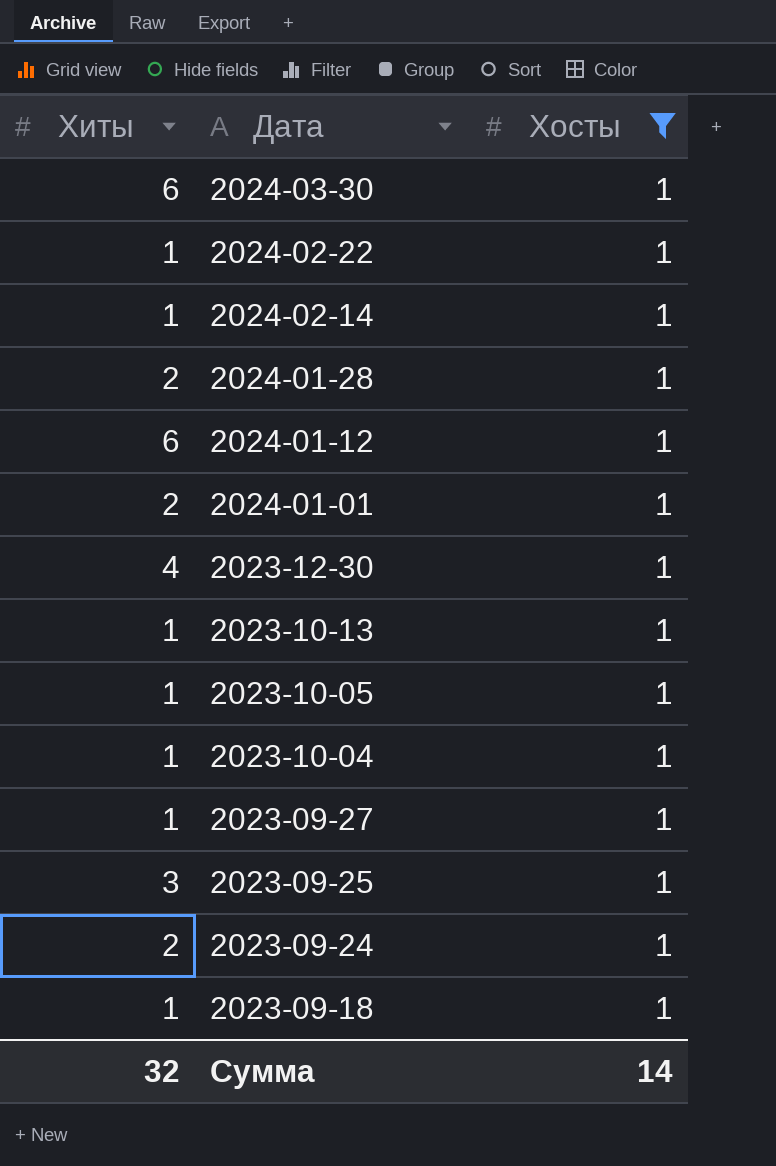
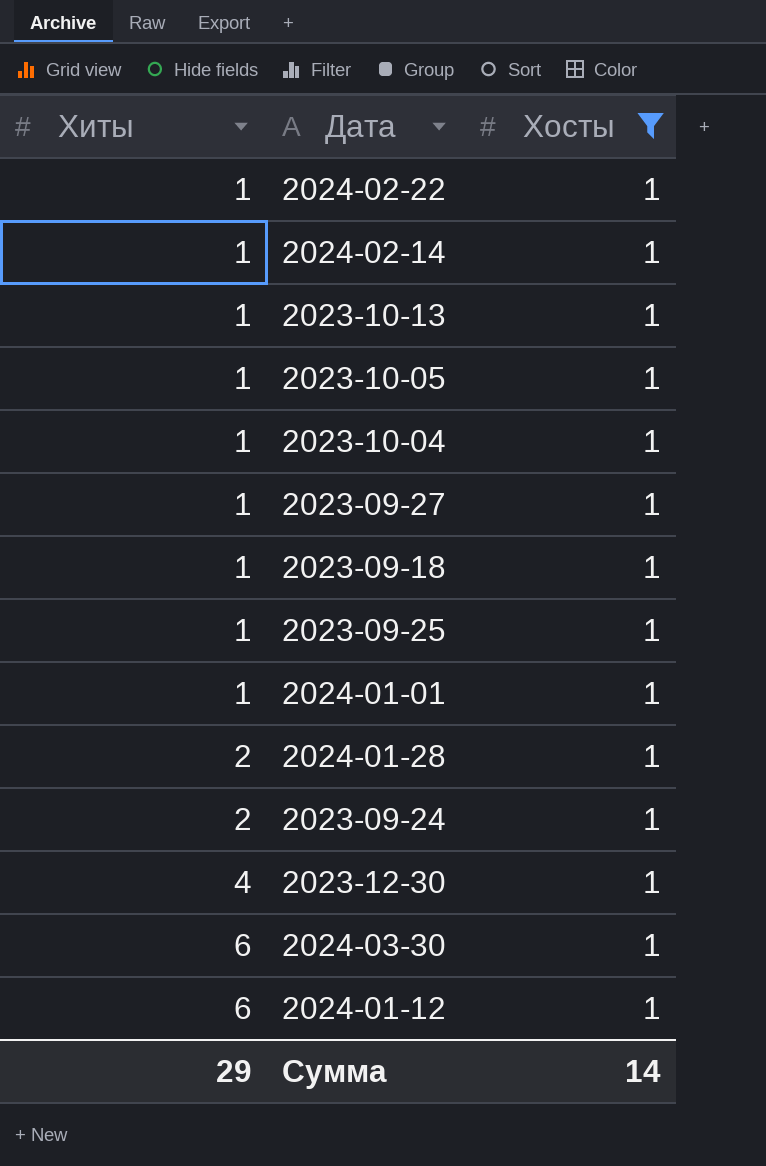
row order: Дата descending -> Хиты ascending
2023-09-25 | Хиты: 3 -> 1
2024-01-01 | Хиты: 2 -> 1
Сумма | Хиты: 32 -> 29

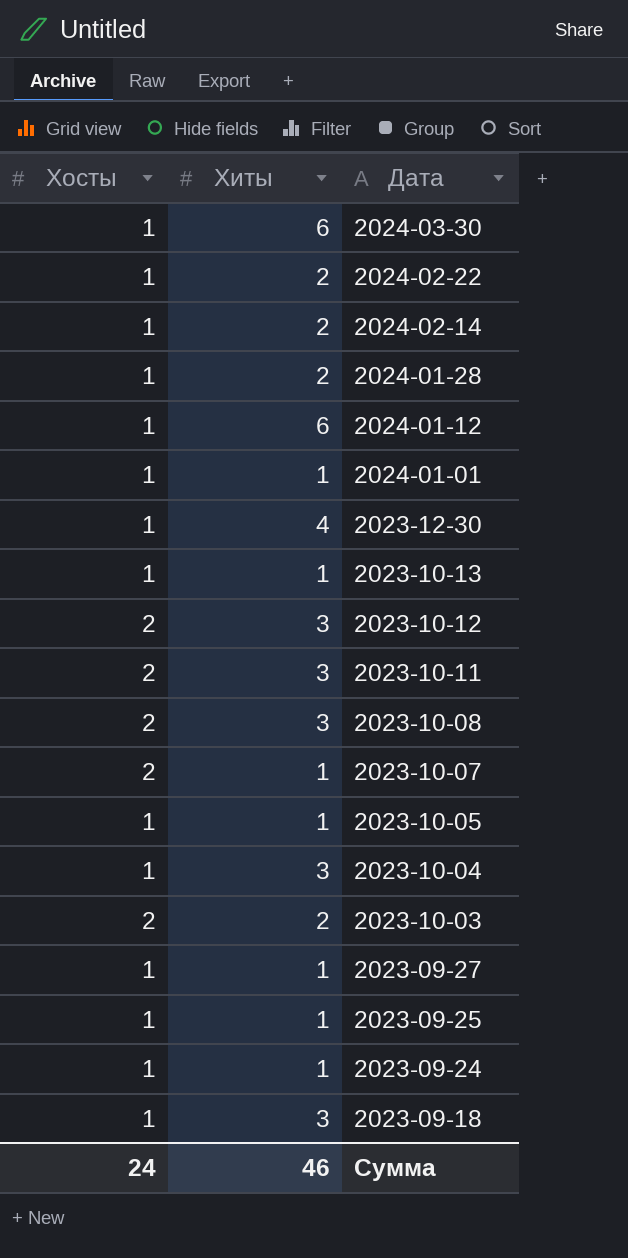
filter: Хосты = 1 -> none
row order: Хиты ascending -> Дата descending
column Хосты | position: 3 -> 1
2024-02-22 | Хиты: 1 -> 2
2024-02-14 | Хиты: 1 -> 2
2023-10-04 | Хиты: 1 -> 3
2023-09-24 | Хиты: 2 -> 1
2023-09-18 | Хиты: 1 -> 3
Сумма | Хосты: 14 -> 24
Сумма | Хиты: 29 -> 46

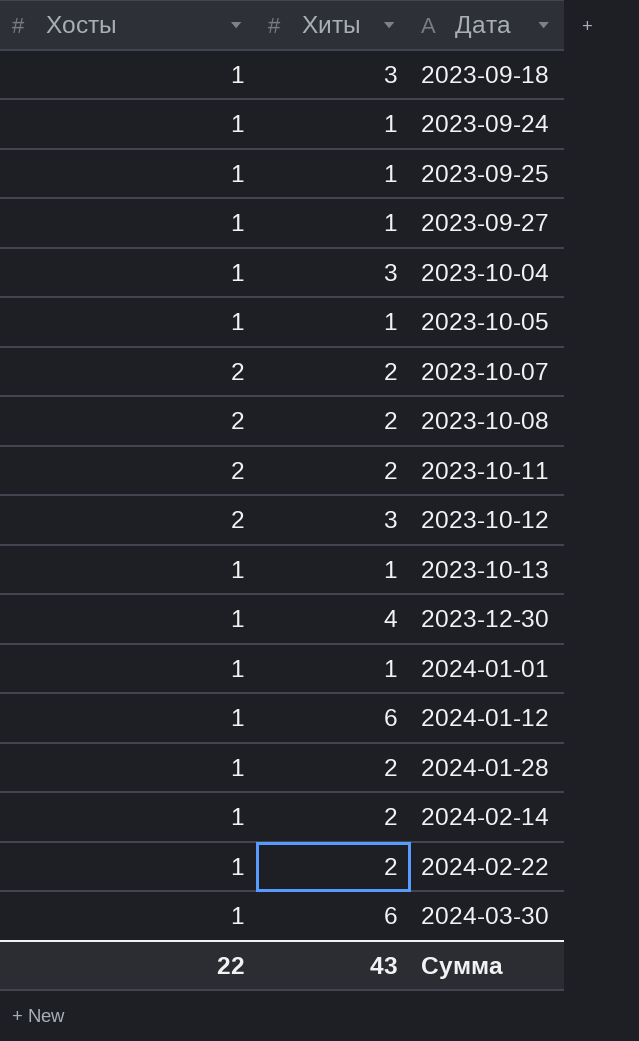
row order: Дата descending -> Дата ascending
row 2023-10-03: 2 | 2 -> none
2023-10-07 | Хиты: 1 -> 2
2023-10-08 | Хиты: 3 -> 2
2023-10-11 | Хиты: 3 -> 2
Сумма | Хосты: 24 -> 22
Сумма | Хиты: 46 -> 43

